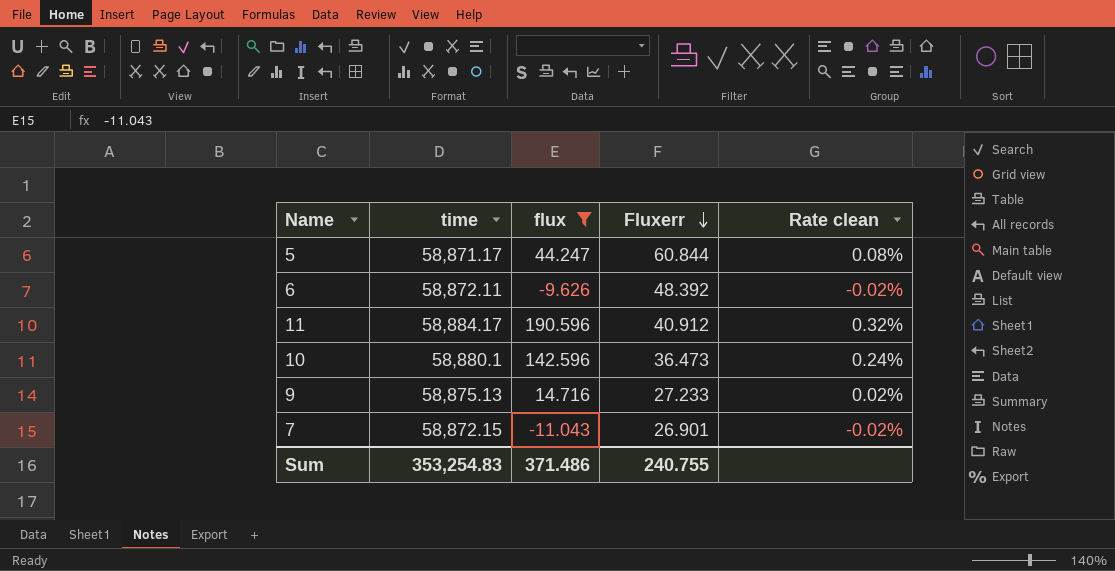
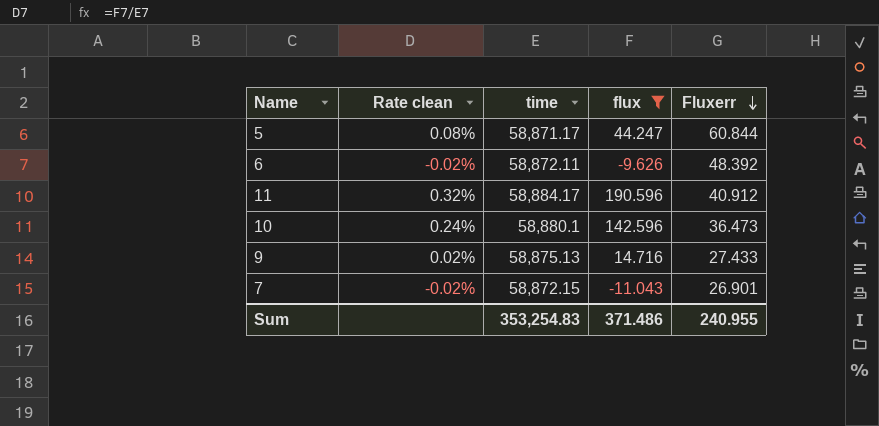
column Rate clean | position: 5 -> 2
9 | Fluxerr: 27.233 -> 27.433
Sum | Fluxerr: 240.755 -> 240.955

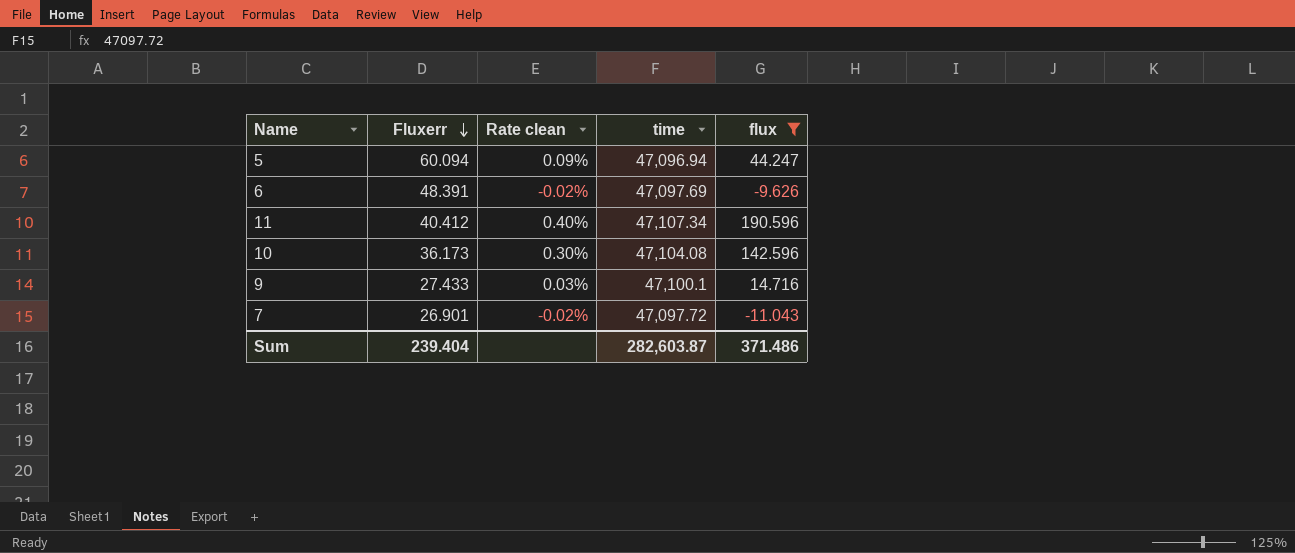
column Fluxerr | position: 5 -> 2
5 | Fluxerr: 60.844 -> 60.094
5 | Rate clean: 0.08% -> 0.09%
5 | time: 58,871.17 -> 47,096.94
6 | Fluxerr: 48.392 -> 48.391
6 | time: 58,872.11 -> 47,097.69
11 | Fluxerr: 40.912 -> 40.412
11 | Rate clean: 0.32% -> 0.40%
11 | time: 58,884.17 -> 47,107.34
10 | Fluxerr: 36.473 -> 36.173
10 | Rate clean: 0.24% -> 0.30%
10 | time: 58,880.1 -> 47,104.08
9 | Rate clean: 0.02% -> 0.03%
9 | time: 58,875.13 -> 47,100.1
7 | time: 58,872.15 -> 47,097.72
Sum | Fluxerr: 240.955 -> 239.404
Sum | time: 353,254.83 -> 282,603.87

